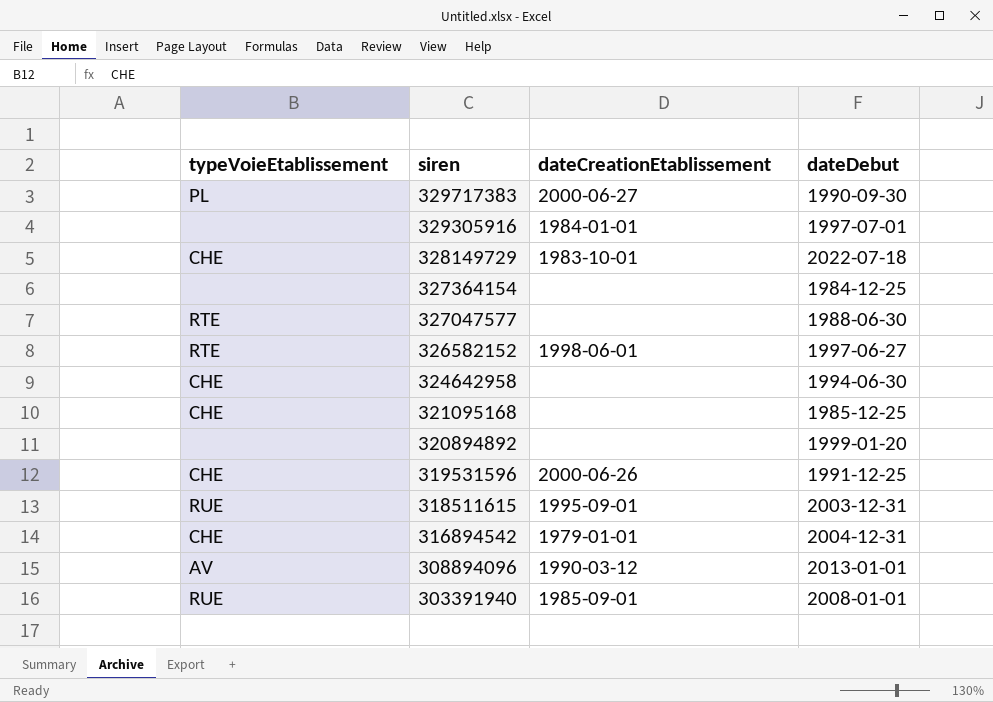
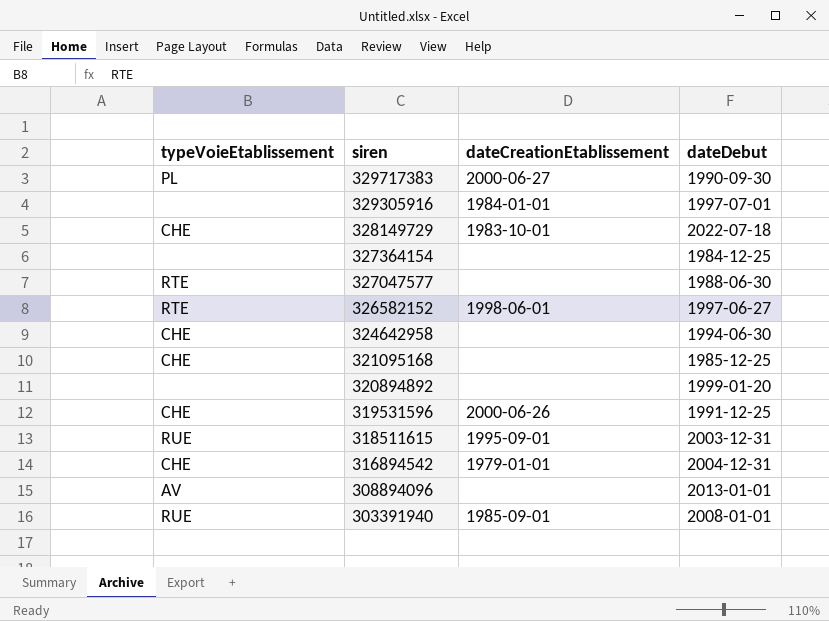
308894096 | dateCreationEtablissement: 1990-03-12 -> none

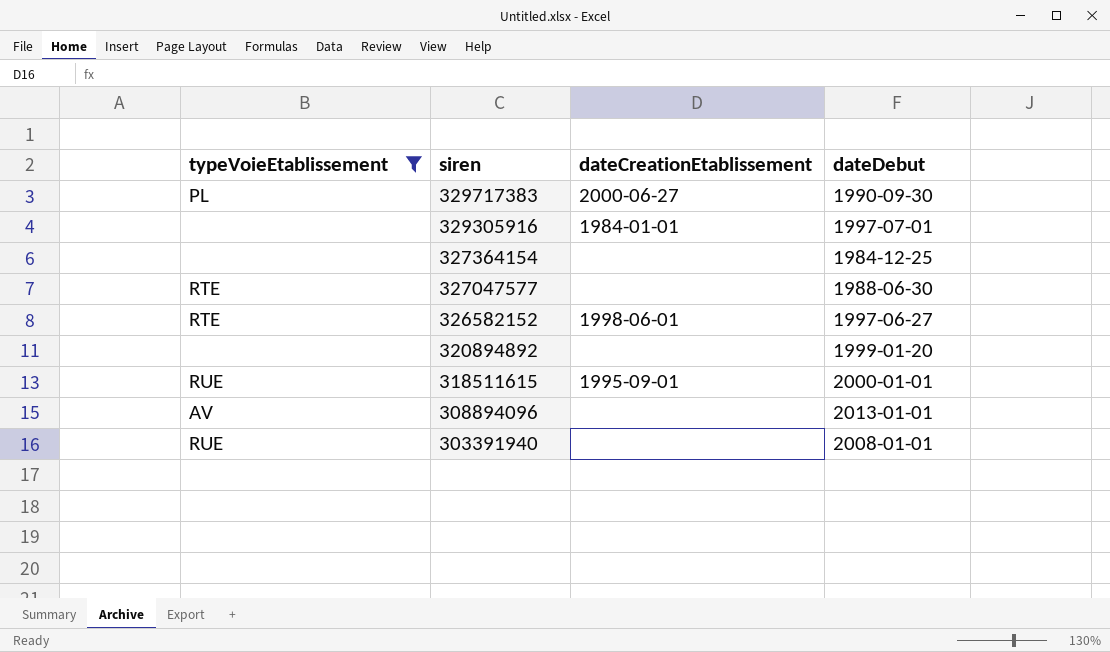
filter: none -> typeVoieEtablissement != CHE
318511615 | dateDebut: 2003-12-31 -> 2000-01-01
303391940 | dateCreationEtablissement: 1985-09-01 -> none

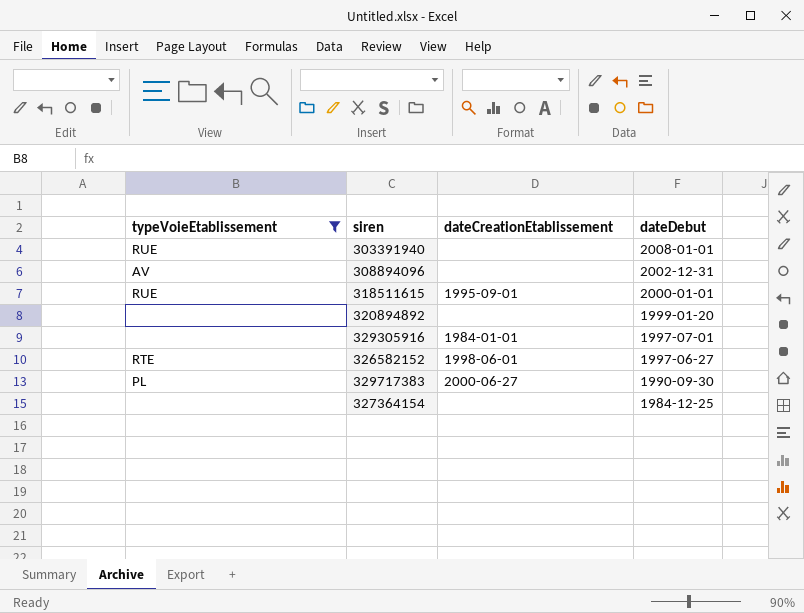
row order: siren descending -> dateDebut descending
row 327047577: RTE | none | 1988-06-30 -> none
308894096 | dateDebut: 2013-01-01 -> 2002-12-31

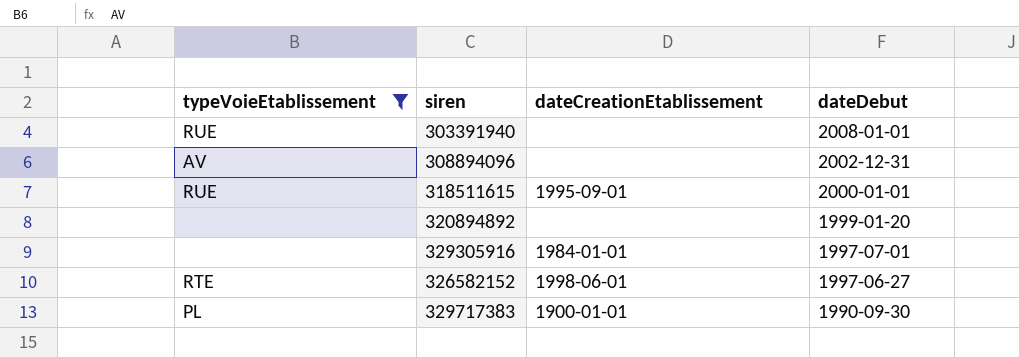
row 327364154: none | none | 1984-12-25 -> none
329717383 | dateCreationEtablissement: 2000-06-27 -> 1900-01-01

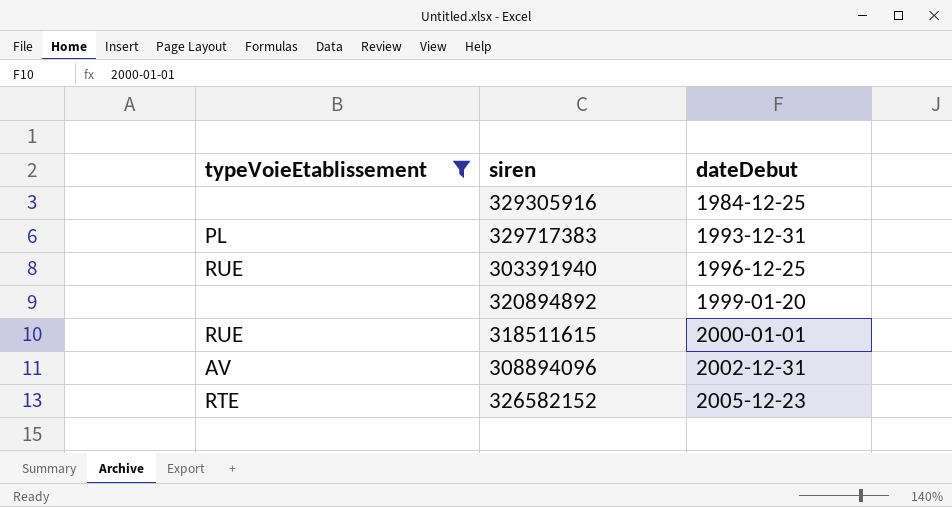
row order: dateDebut descending -> dateDebut ascending
column dateCreationEtablissement | position: 3 -> none
329305916 | dateDebut: 1997-07-01 -> 1984-12-25
329717383 | dateDebut: 1990-09-30 -> 1993-12-31
303391940 | dateDebut: 2008-01-01 -> 1996-12-25
326582152 | dateDebut: 1997-06-27 -> 2005-12-23

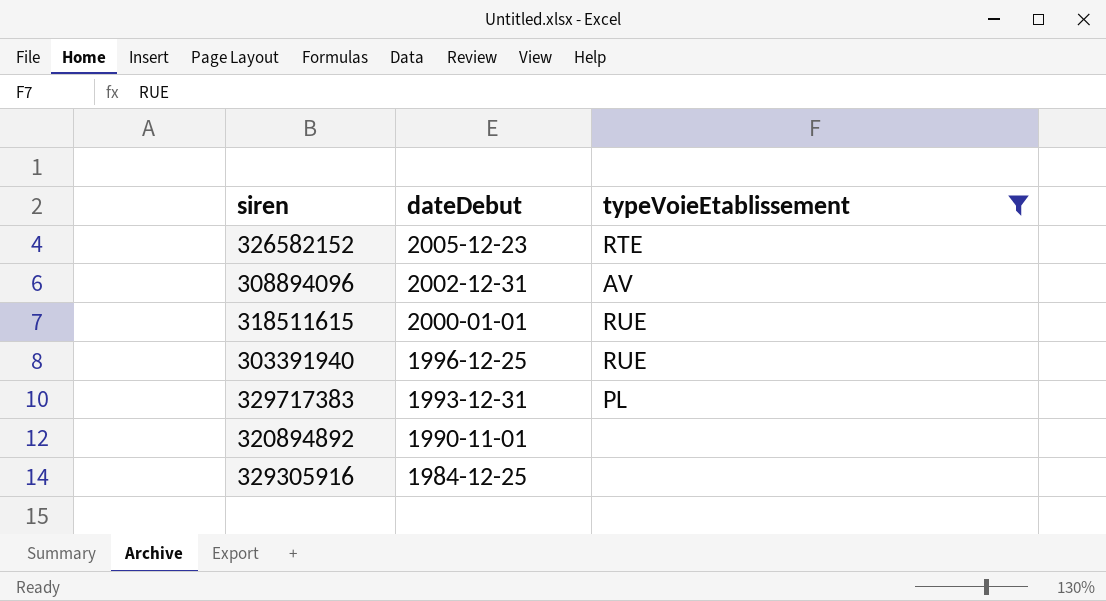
row order: dateDebut ascending -> dateDebut descending
column typeVoieEtablissement | position: 1 -> 3
320894892 | dateDebut: 1999-01-20 -> 1990-11-01

